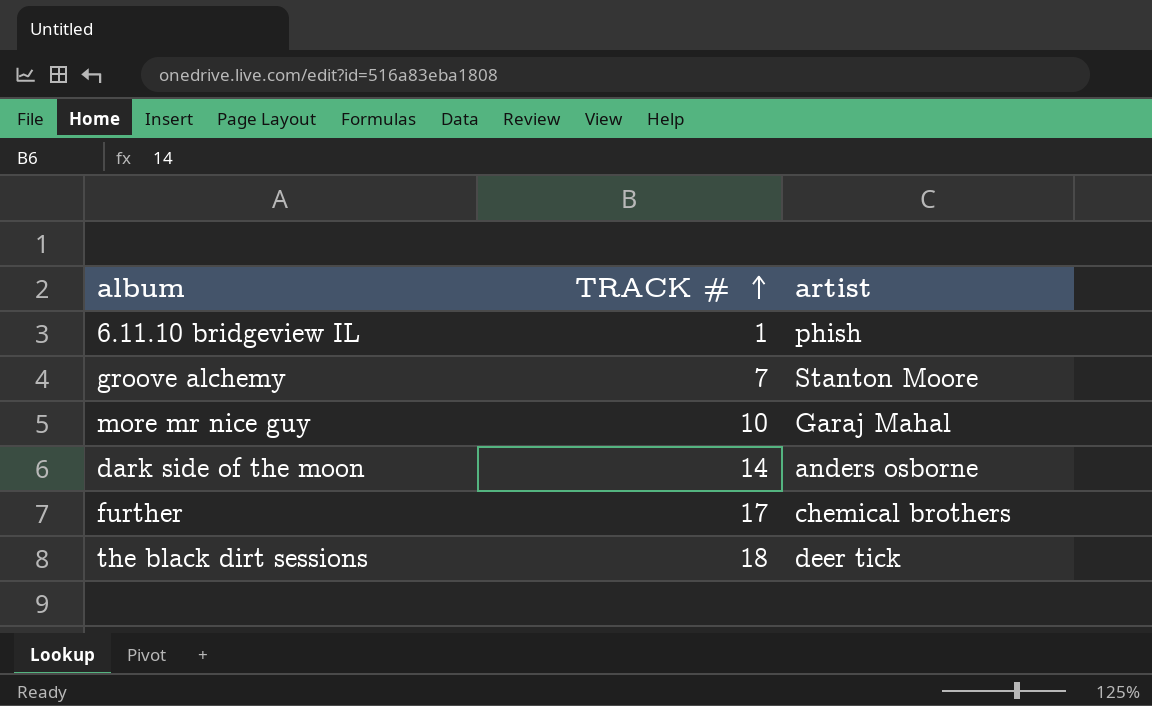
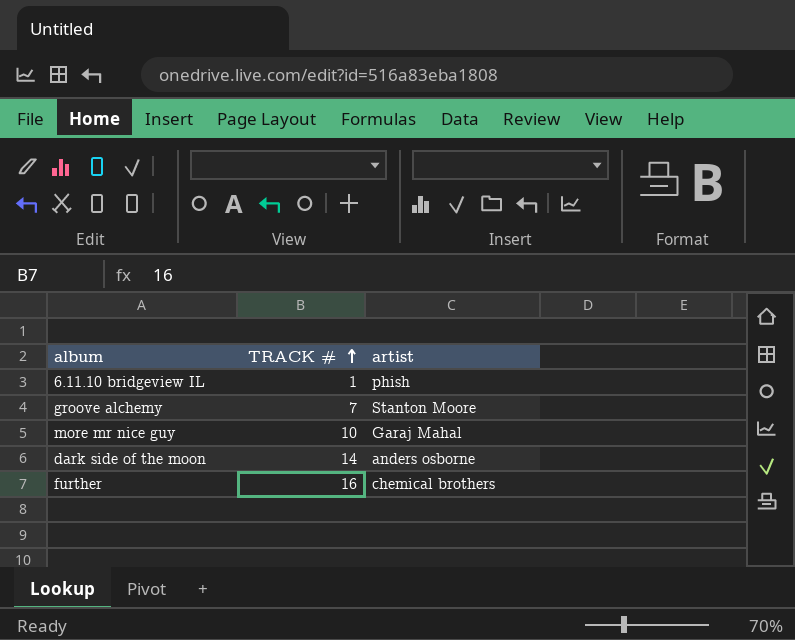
row the black dirt sessions: 18 | deer tick -> none
further | TRACK #: 17 -> 16

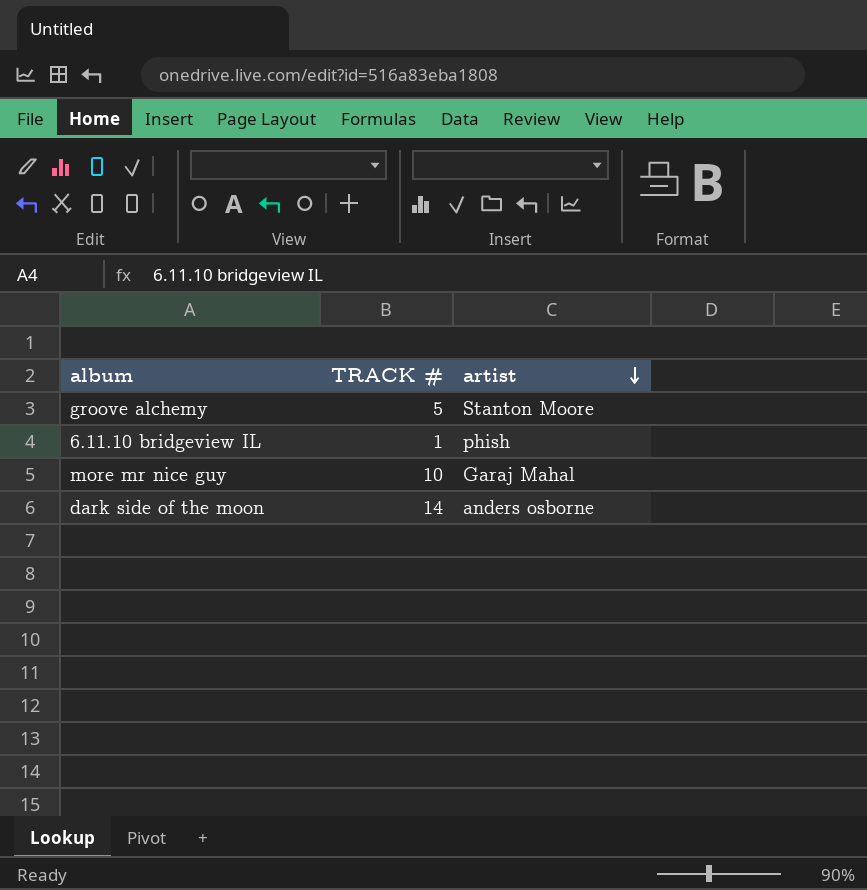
row order: TRACK # ascending -> artist descending
row further: 16 | chemical brothers -> none
groove alchemy | TRACK #: 7 -> 5

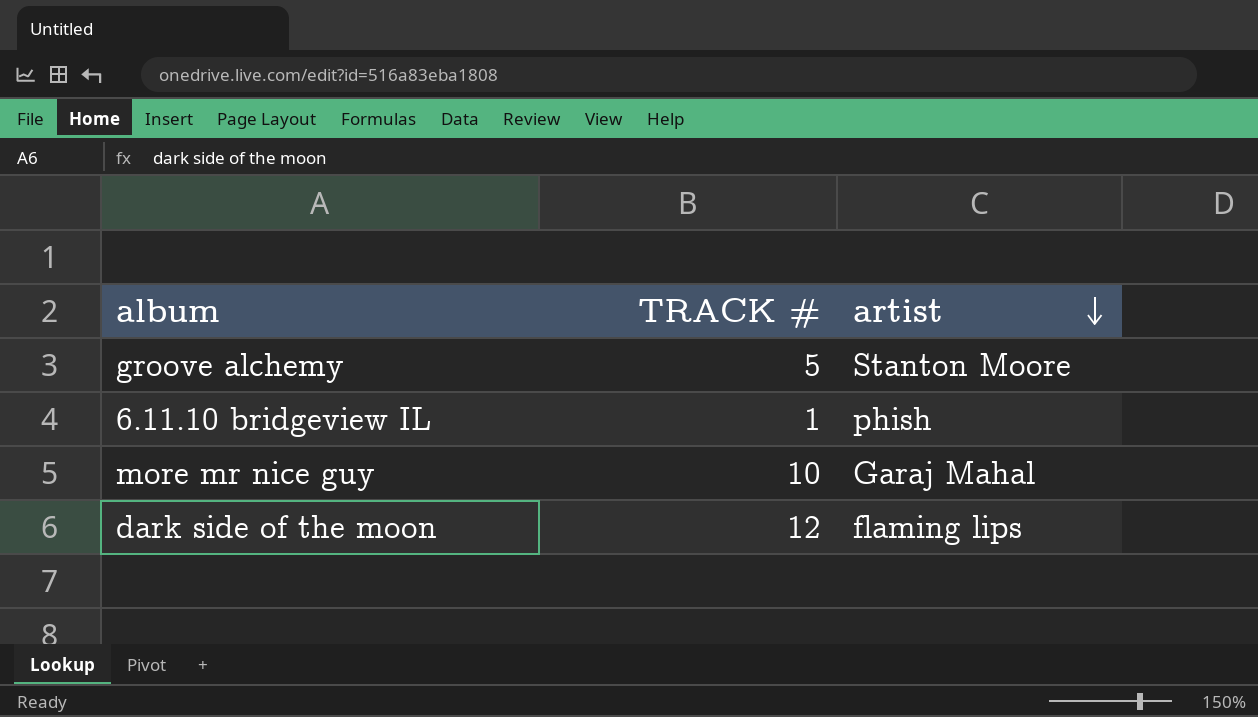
dark side of the moon | TRACK #: 14 -> 12
dark side of the moon | artist: anders osborne -> flaming lips

